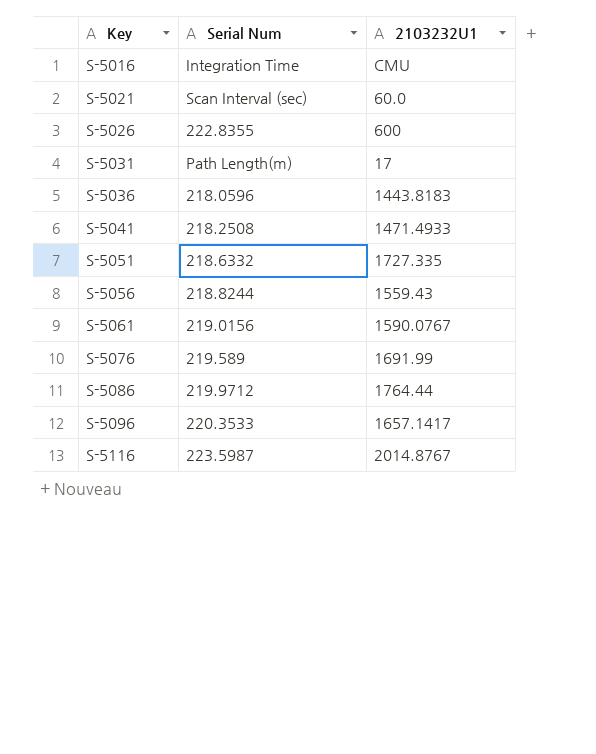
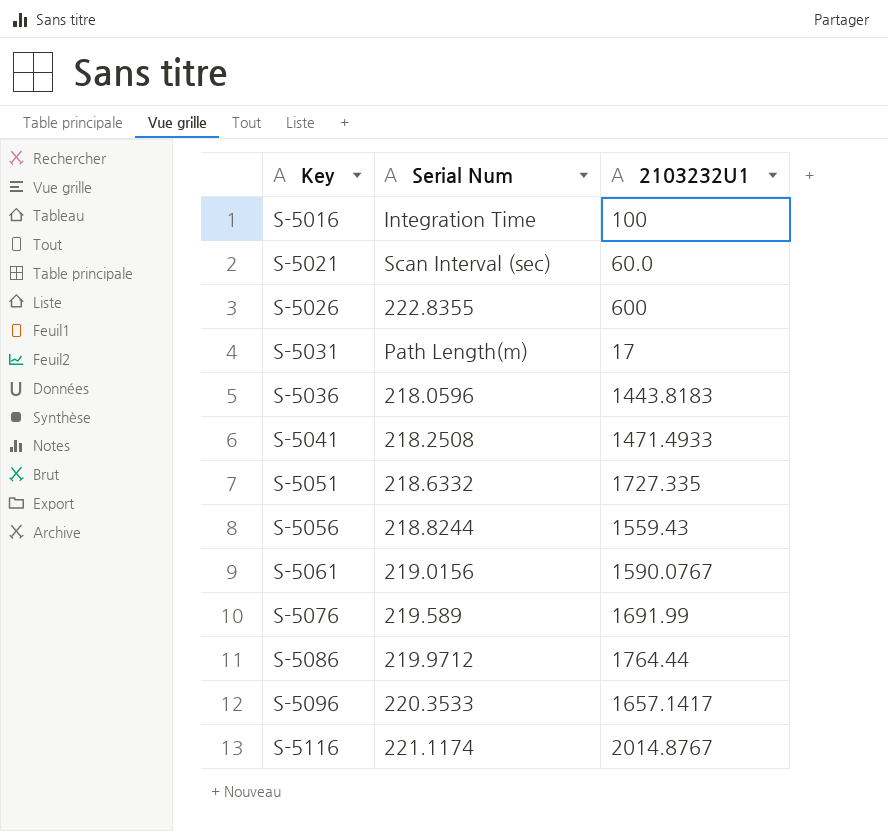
S-5016 | 2103232U1: CMU -> 100
S-5116 | Serial Num: 223.5987 -> 221.1174

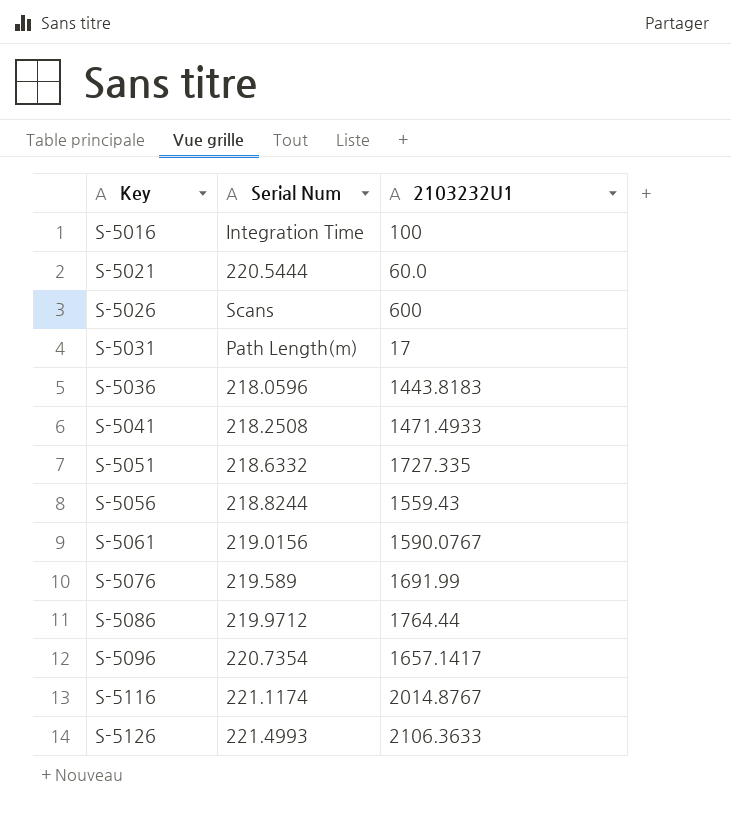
S-5021 | Serial Num: Scan Interval (sec) -> 220.5444
S-5026 | Serial Num: 222.8355 -> Scans
S-5096 | Serial Num: 220.3533 -> 220.7354
row S-5126: none -> 221.4993 | 2106.3633

